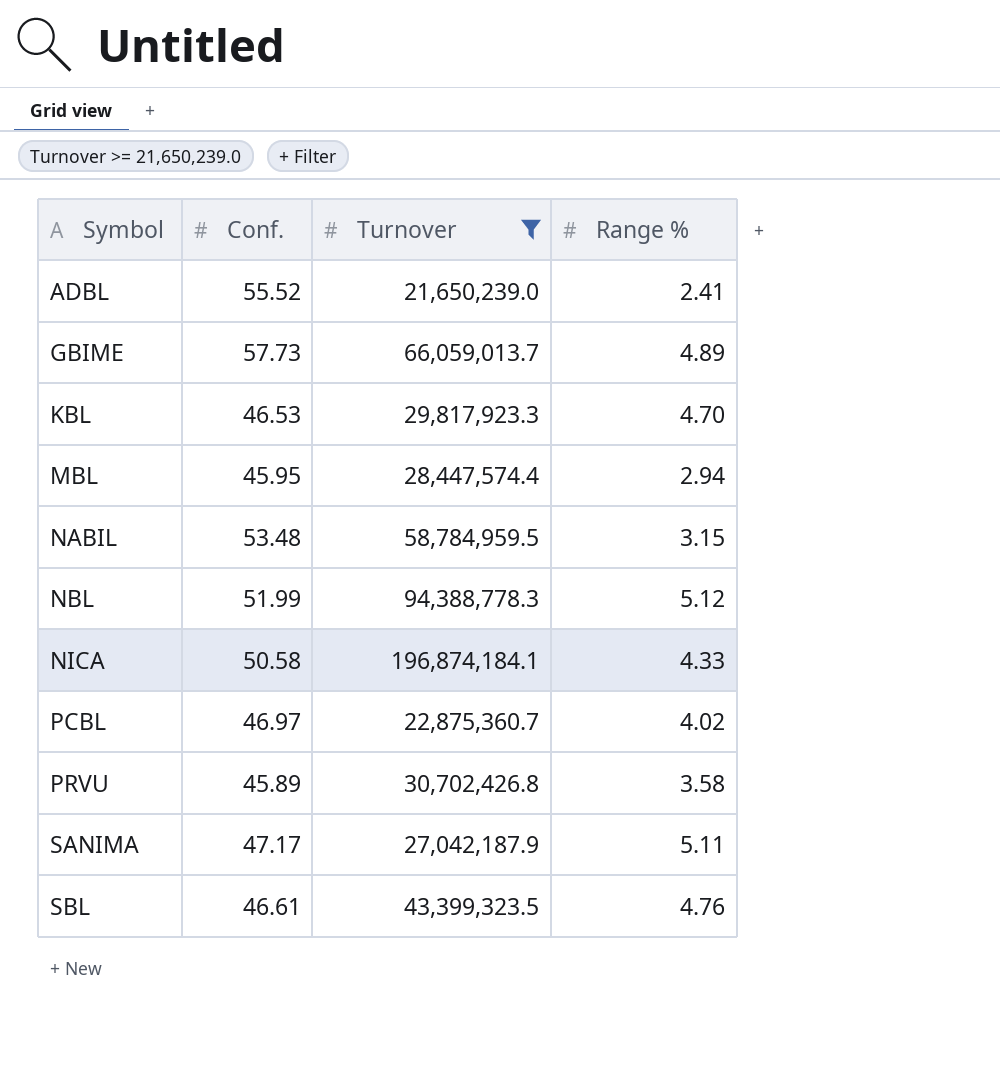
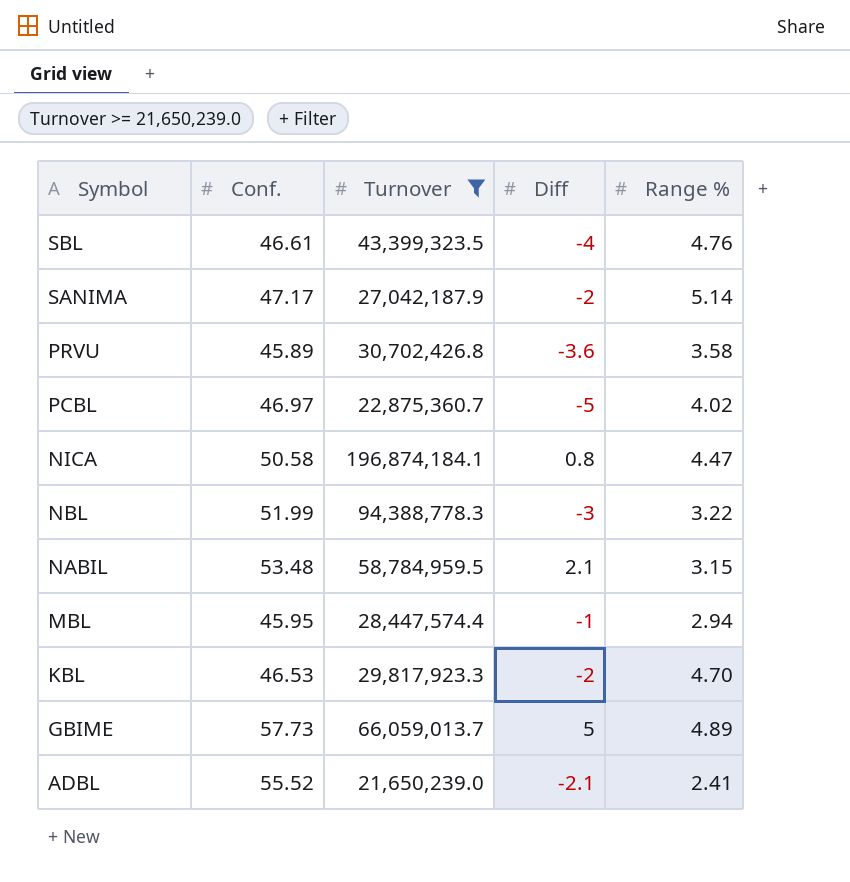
row order: Symbol ascending -> Symbol descending
column Diff | position: none -> 4
SANIMA | Range %: 5.11 -> 5.14
NICA | Range %: 4.33 -> 4.47
NBL | Range %: 5.12 -> 3.22

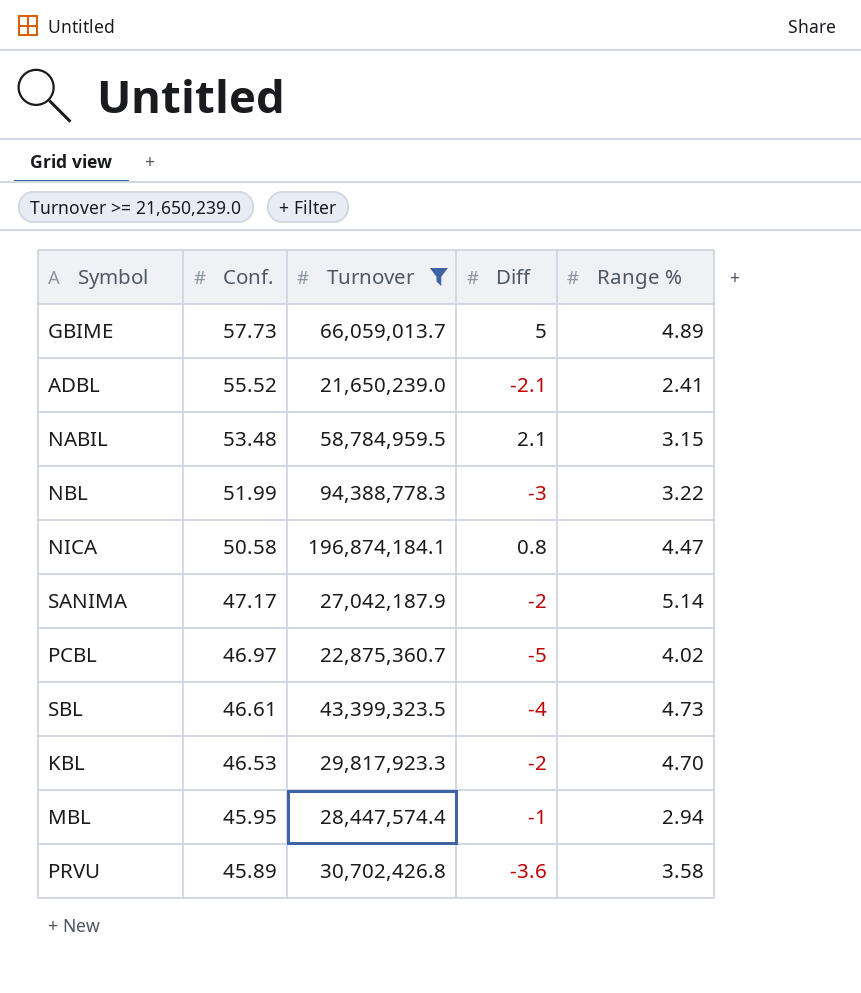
row order: Symbol descending -> Conf. descending
SBL | Range %: 4.76 -> 4.73

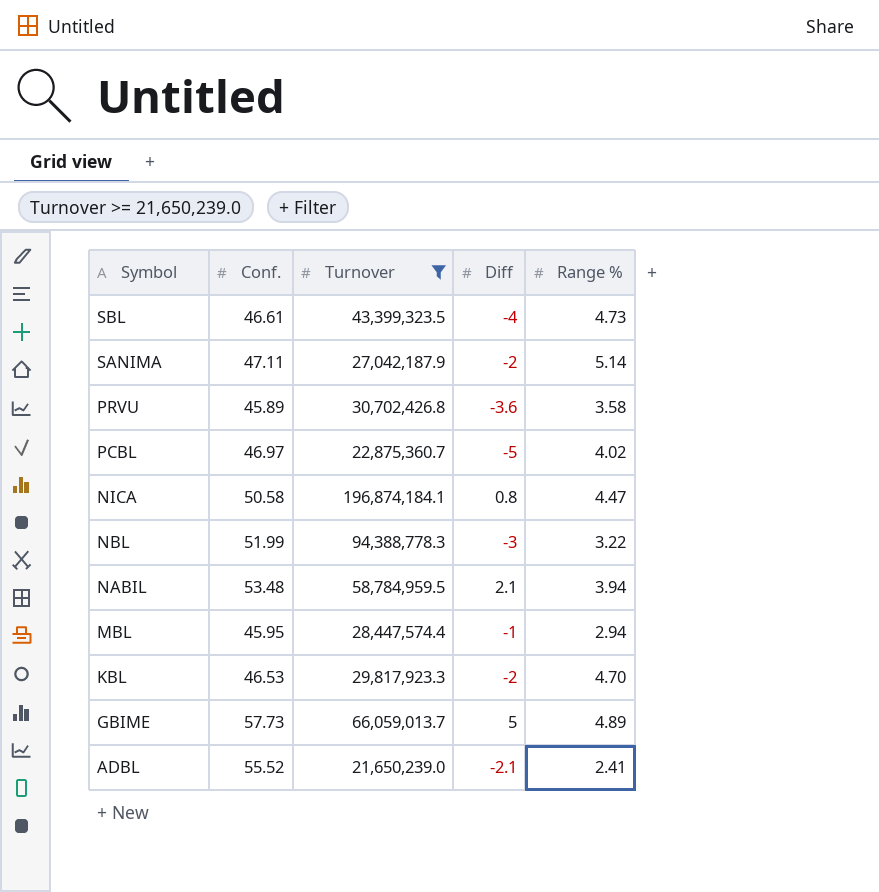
row order: Conf. descending -> Symbol descending
SANIMA | Conf.: 47.17 -> 47.11
NABIL | Range %: 3.15 -> 3.94

